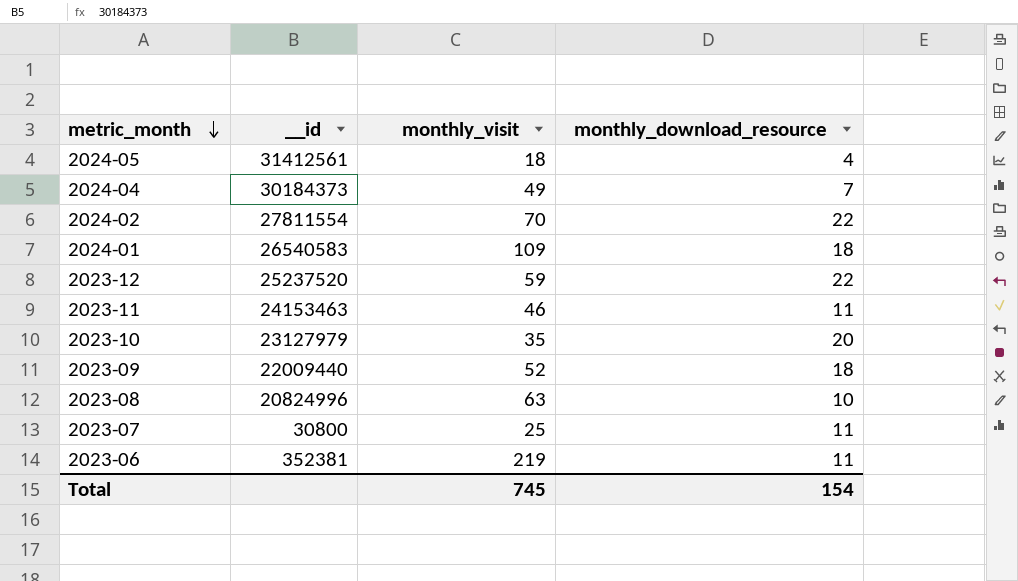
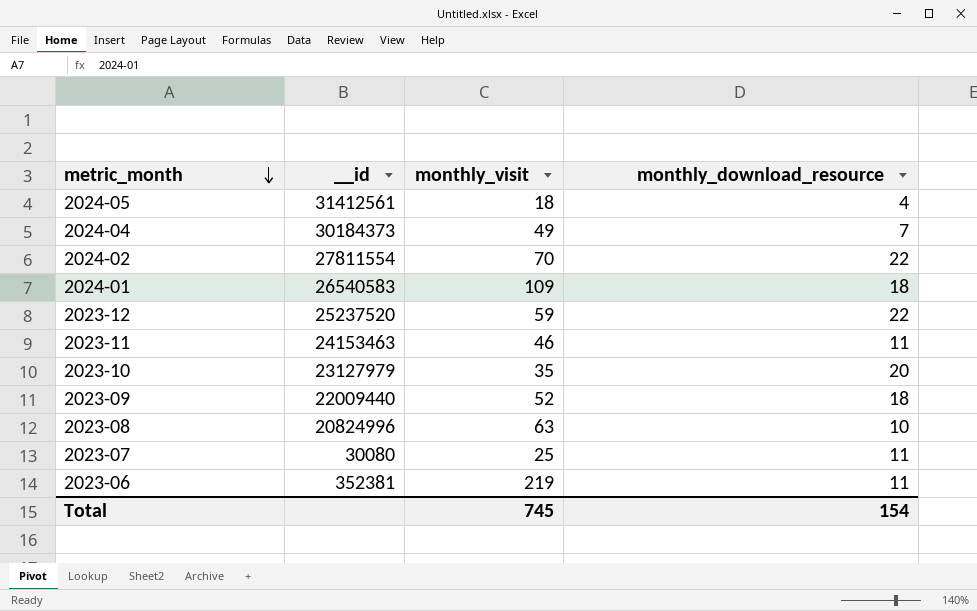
2023-07 | __id: 30800 -> 30080

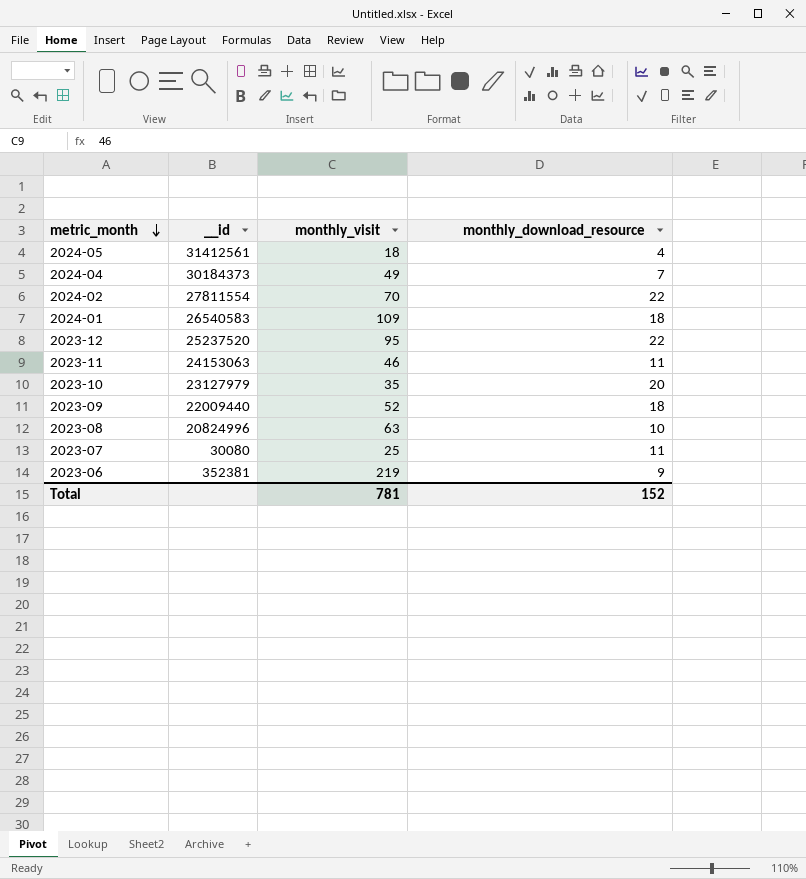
2023-12 | monthly_visit: 59 -> 95
2023-11 | __id: 24153463 -> 24153063
2023-06 | monthly_download_resource: 11 -> 9
Total | monthly_visit: 745 -> 781
Total | monthly_download_resource: 154 -> 152

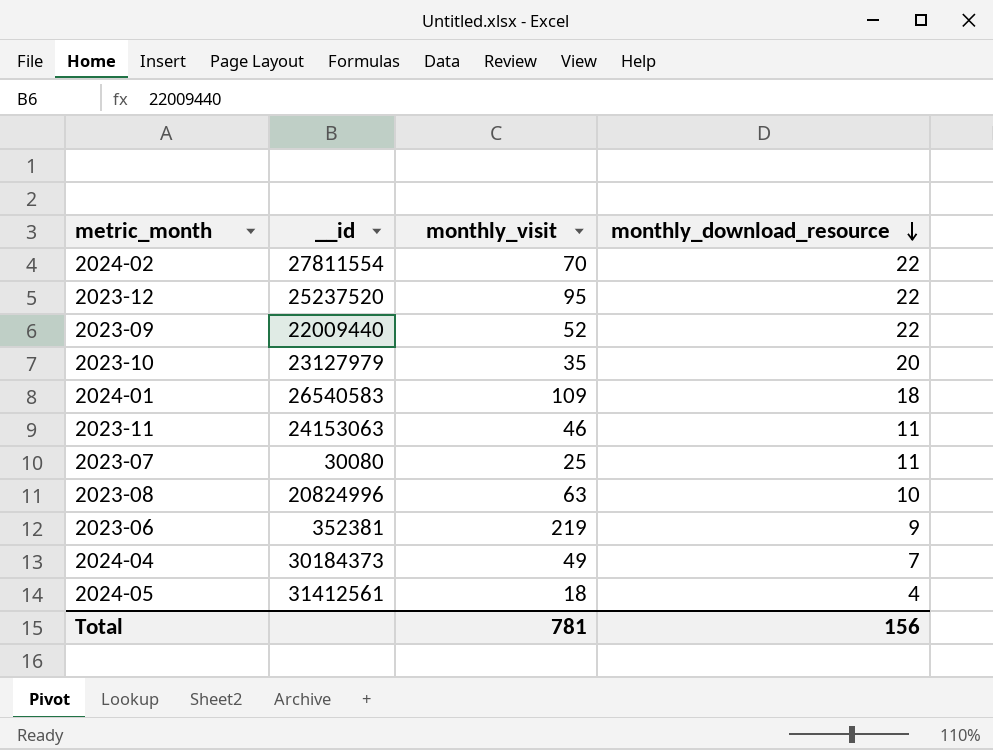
row order: metric_month descending -> monthly_download_resource descending
2023-09 | monthly_download_resource: 18 -> 22
Total | monthly_download_resource: 152 -> 156

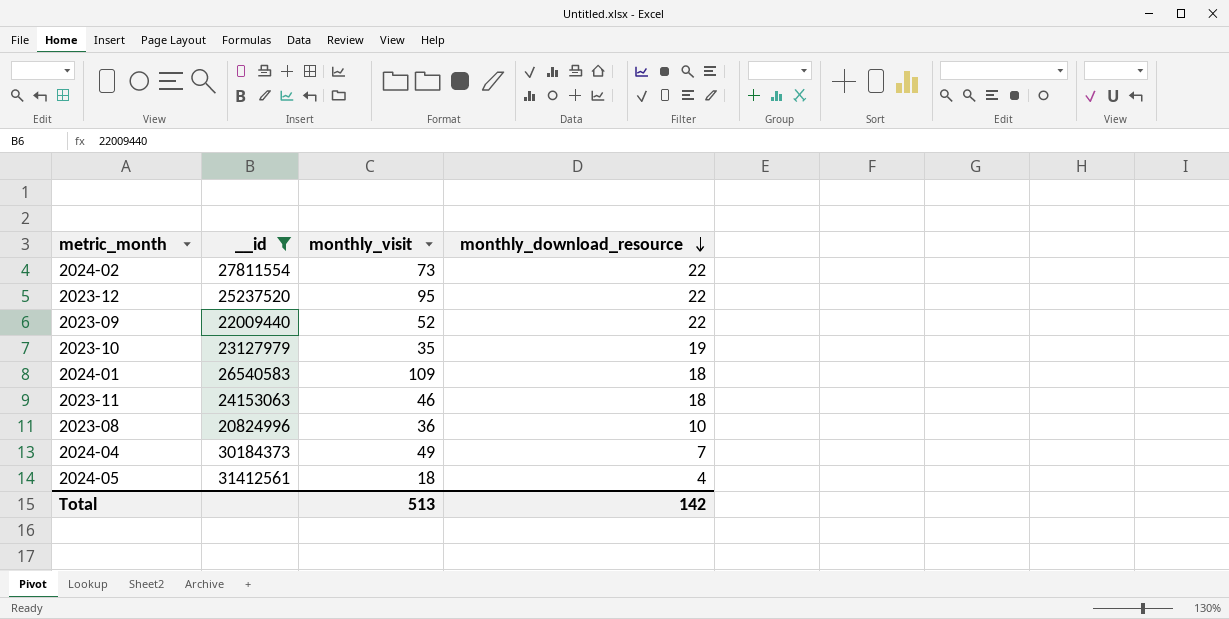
filter: none -> __id >= 20824996
2024-02 | monthly_visit: 70 -> 73
2023-10 | monthly_download_resource: 20 -> 19
2023-11 | monthly_download_resource: 11 -> 18
2023-08 | monthly_visit: 63 -> 36
Total | monthly_visit: 781 -> 513
Total | monthly_download_resource: 156 -> 142

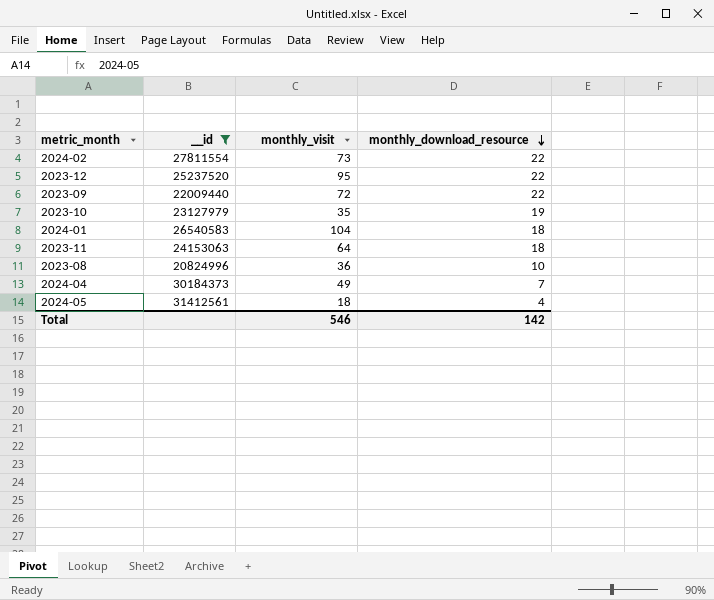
2023-09 | monthly_visit: 52 -> 72
2024-01 | monthly_visit: 109 -> 104
2023-11 | monthly_visit: 46 -> 64
Total | monthly_visit: 513 -> 546

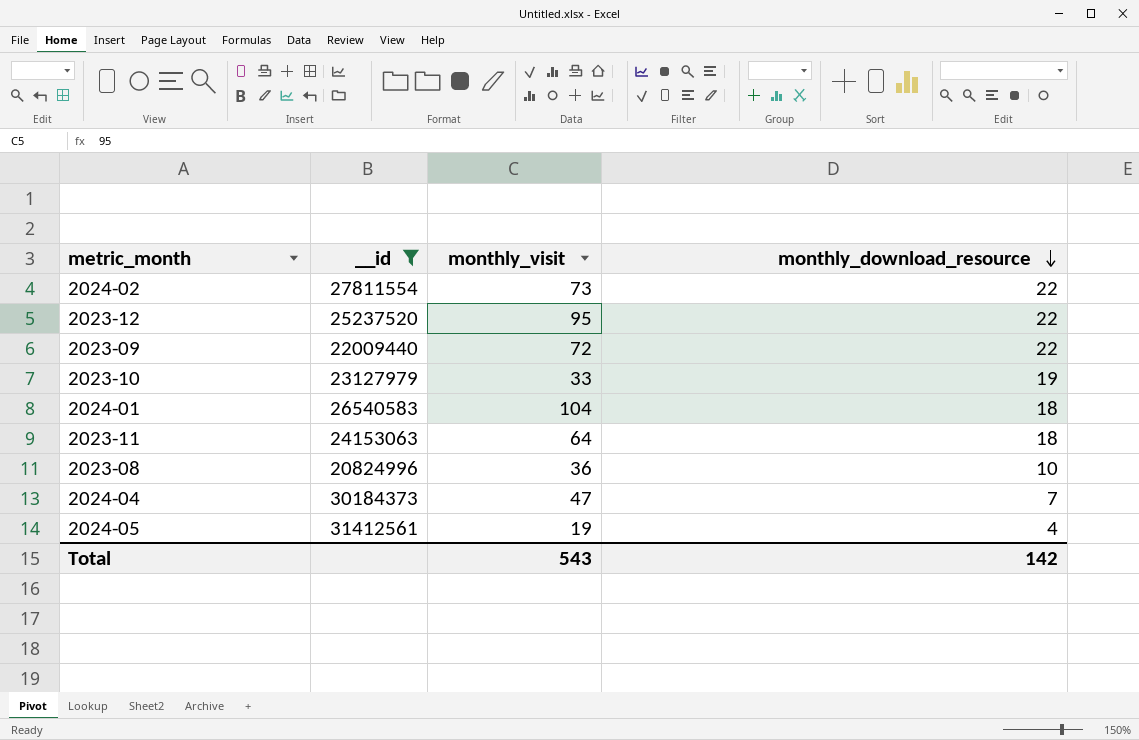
2023-10 | monthly_visit: 35 -> 33
2024-04 | monthly_visit: 49 -> 47
2024-05 | monthly_visit: 18 -> 19
Total | monthly_visit: 546 -> 543

